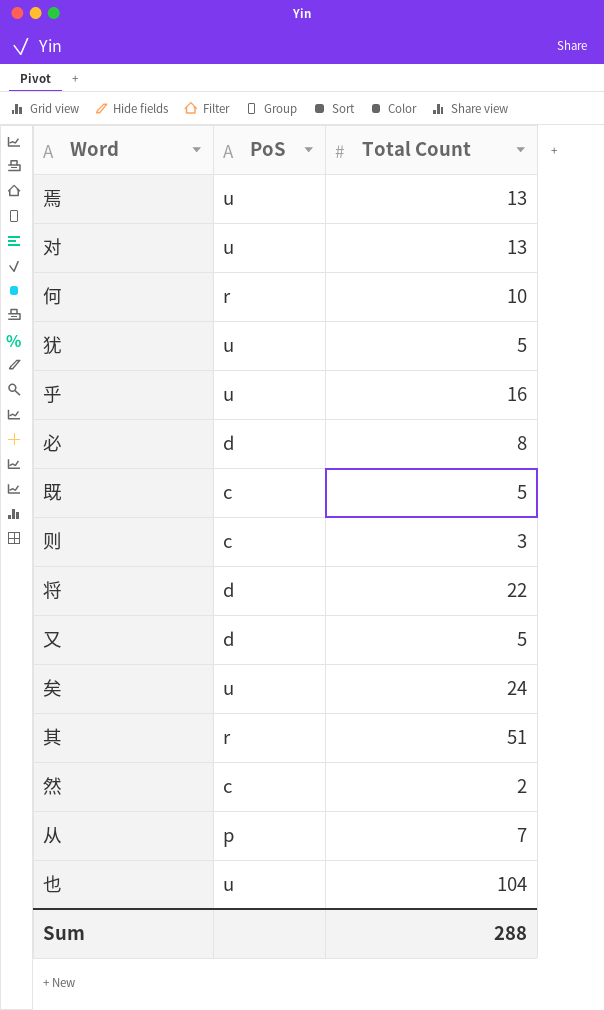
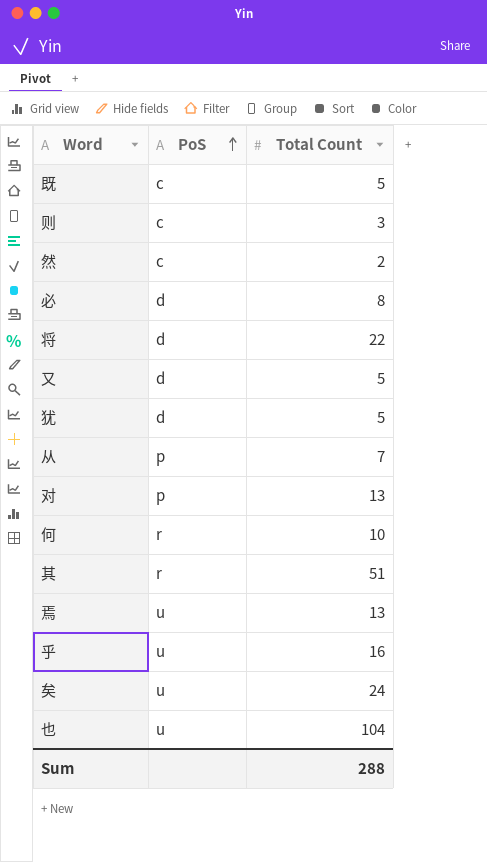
row order: none -> PoS ascending
犹 | PoS: u -> d
对 | PoS: u -> p

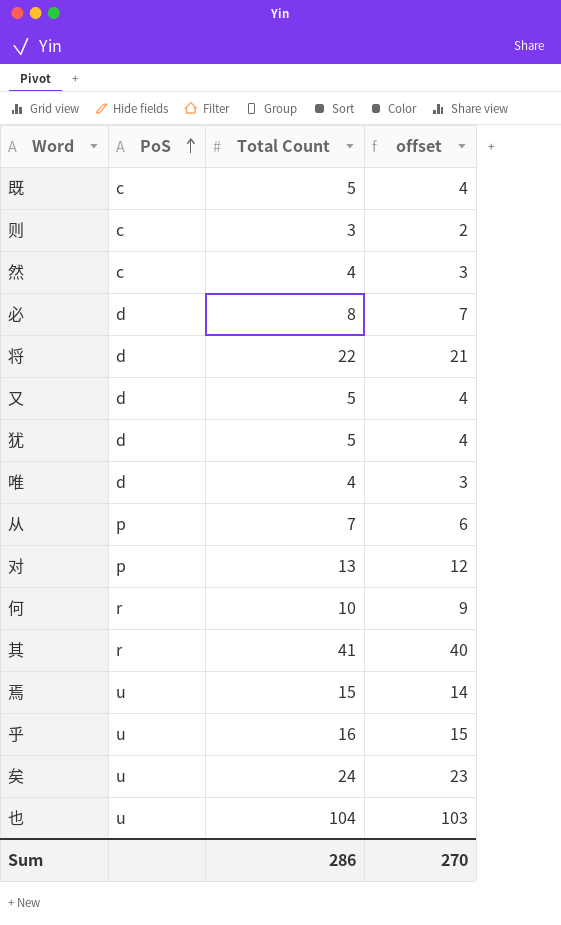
column offset | formula: none -> [Total Count] - 1
然 | Total Count: 2 -> 4
row 唯: none -> d | 4 | 3
其 | Total Count: 51 -> 41
焉 | Total Count: 13 -> 15
Sum | Total Count: 288 -> 286

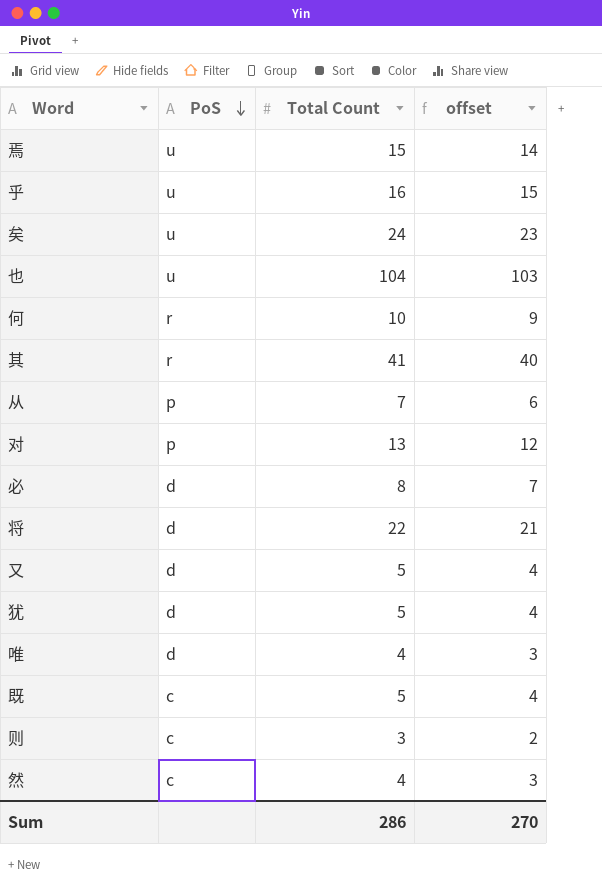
row order: PoS ascending -> PoS descending

